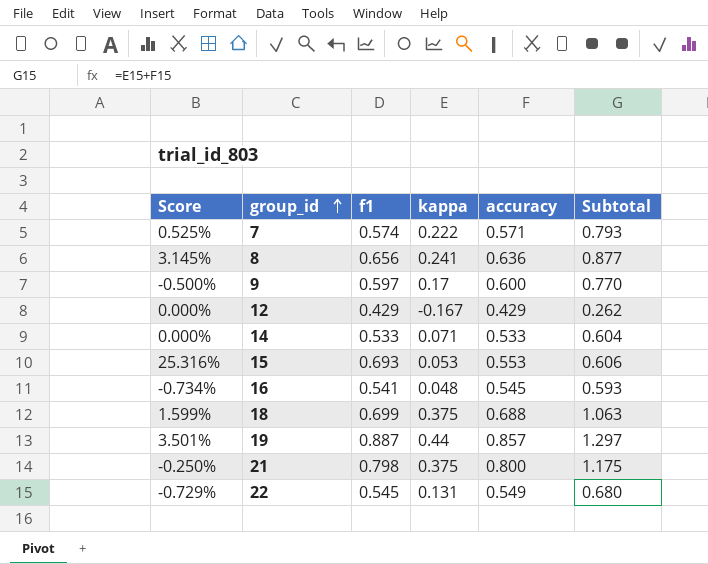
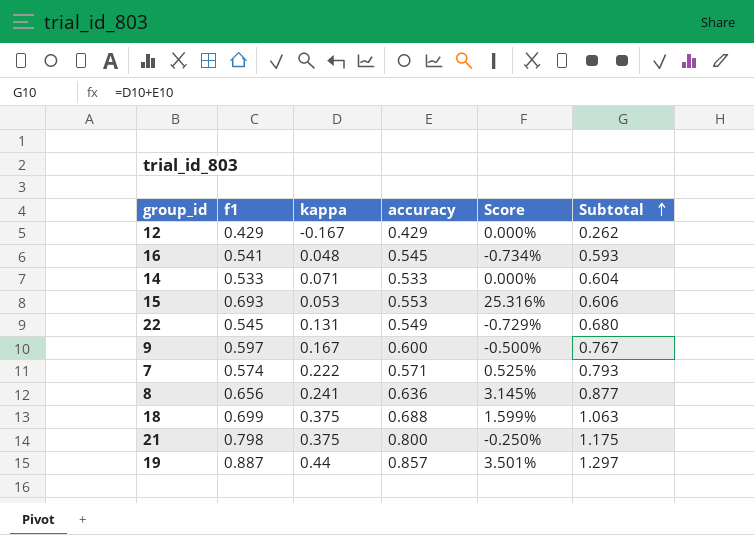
row order: group_id ascending -> Subtotal ascending
column Score | position: 1 -> 5
9 | kappa: 0.17 -> 0.167
9 | Subtotal: 0.770 -> 0.767

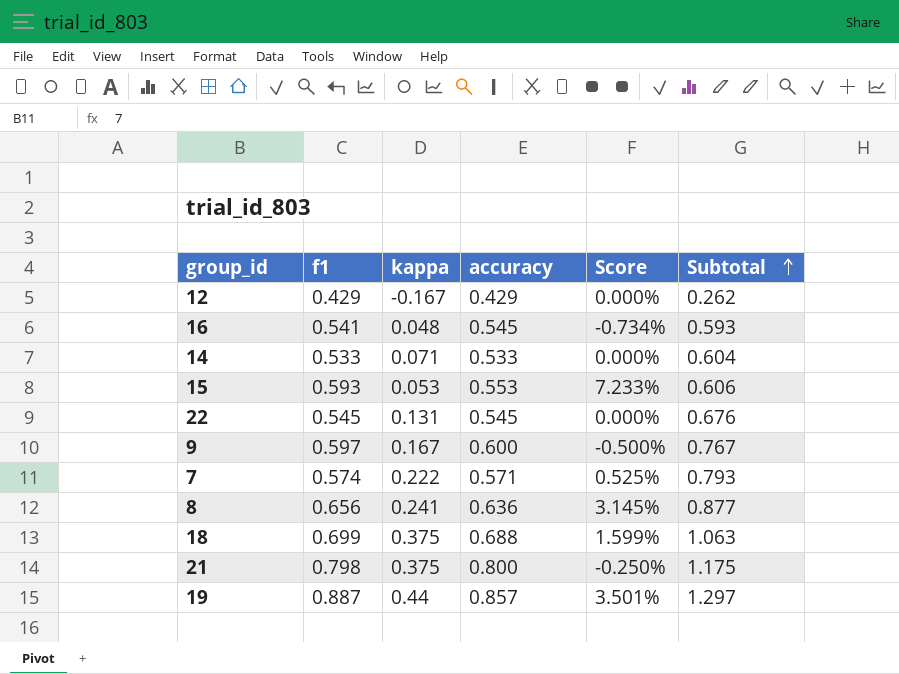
15 | f1: 0.693 -> 0.593
15 | Score: 25.316% -> 7.233%
22 | accuracy: 0.549 -> 0.545
22 | Score: -0.729% -> 0.000%
22 | Subtotal: 0.680 -> 0.676

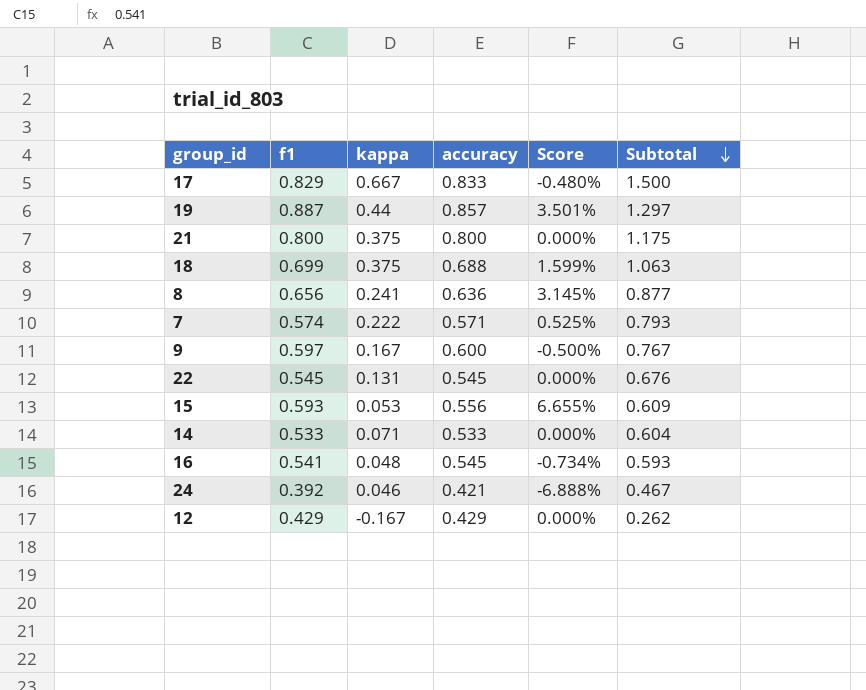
row order: Subtotal ascending -> Subtotal descending
row 17: none -> 0.829 | 0.667 | 0.833 | -0.480% | 1.500
21 | f1: 0.798 -> 0.800
21 | Score: -0.250% -> 0.000%
15 | accuracy: 0.553 -> 0.556
15 | Score: 7.233% -> 6.655%
15 | Subtotal: 0.606 -> 0.609
row 24: none -> 0.392 | 0.046 | 0.421 | -6.888% | 0.467

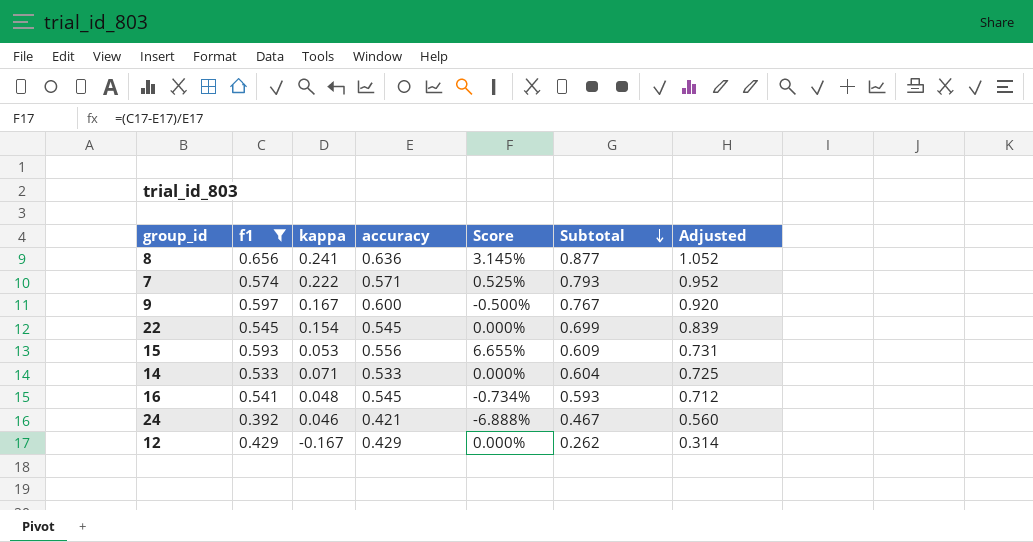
filter: none -> f1 <= 0.656
column Adjusted | formula: none -> [Subtotal] * 1.2
22 | kappa: 0.131 -> 0.154
22 | Subtotal: 0.676 -> 0.699

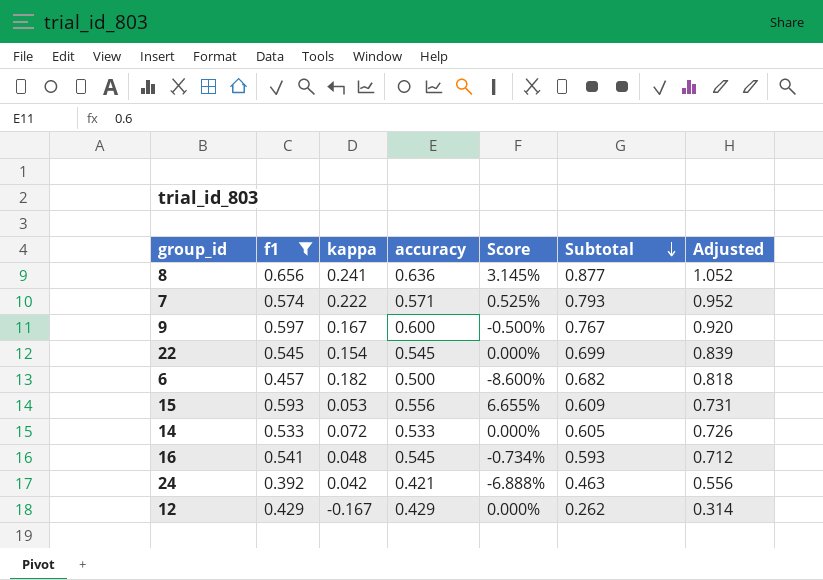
row 6: none -> 0.457 | 0.182 | 0.500 | -8.600% | 0.682 | 0.818
14 | kappa: 0.071 -> 0.072
14 | Subtotal: 0.604 -> 0.605
14 | Adjusted: 0.725 -> 0.726
24 | kappa: 0.046 -> 0.042
24 | Subtotal: 0.467 -> 0.463
24 | Adjusted: 0.560 -> 0.556

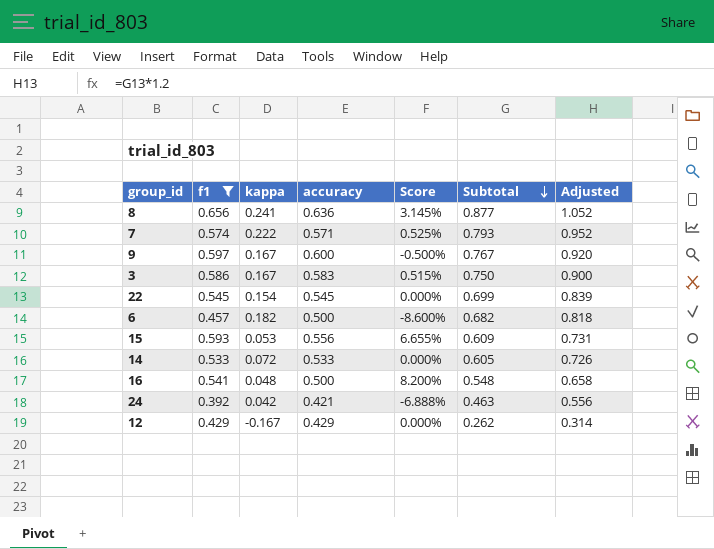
row 3: none -> 0.586 | 0.167 | 0.583 | 0.515% | 0.750 | 0.900
16 | accuracy: 0.545 -> 0.500
16 | Score: -0.734% -> 8.200%
16 | Subtotal: 0.593 -> 0.548
16 | Adjusted: 0.712 -> 0.658

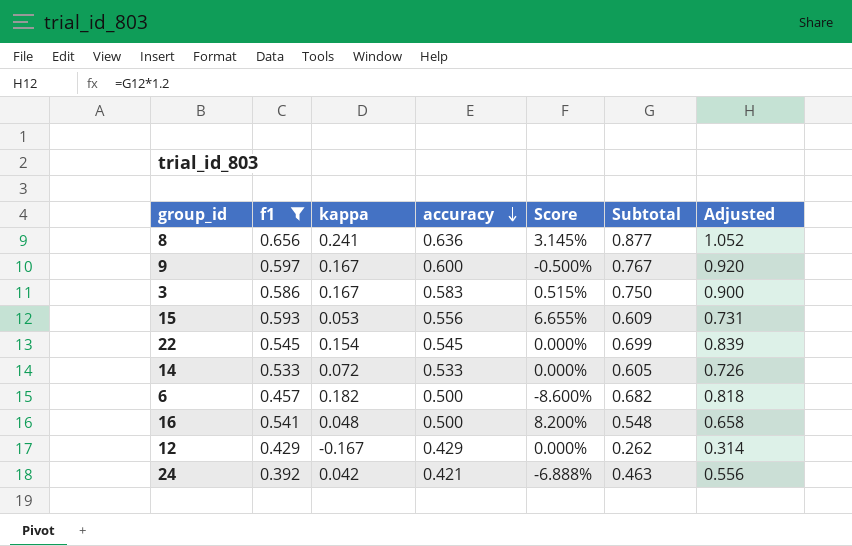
row order: Subtotal descending -> accuracy descending
row 7: 0.574 | 0.222 | 0.571 | 0.525% | 0.793 | 0.952 -> none

